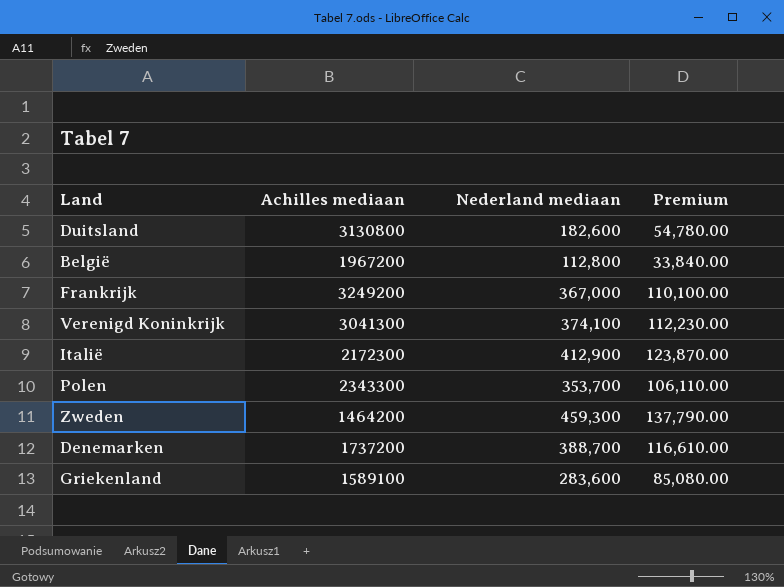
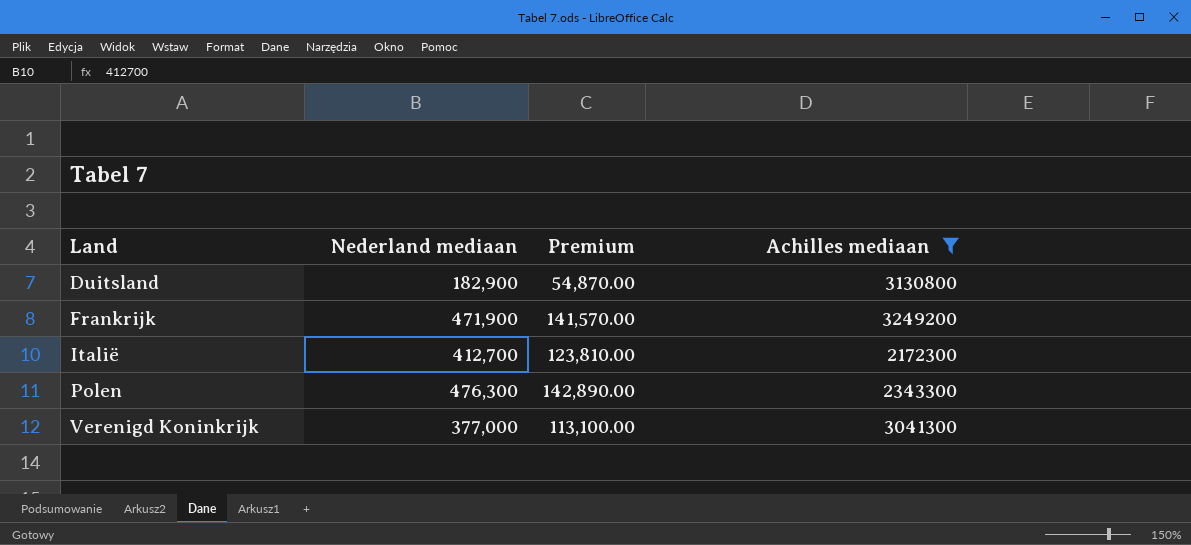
filter: none -> Achilles mediaan >= 2172300
row order: none -> Land ascending
column Achilles mediaan | position: 2 -> 4
Duitsland | Nederland mediaan: 182,600 -> 182,900
Duitsland | Premium: 54,780.00 -> 54,870.00
Frankrijk | Nederland mediaan: 367,000 -> 471,900
Frankrijk | Premium: 110,100.00 -> 141,570.00
Italië | Nederland mediaan: 412,900 -> 412,700
Italië | Premium: 123,870.00 -> 123,810.00
Polen | Nederland mediaan: 353,700 -> 476,300
Polen | Premium: 106,110.00 -> 142,890.00
Verenigd Koninkrijk | Nederland mediaan: 374,100 -> 377,000
Verenigd Koninkrijk | Premium: 112,230.00 -> 113,100.00

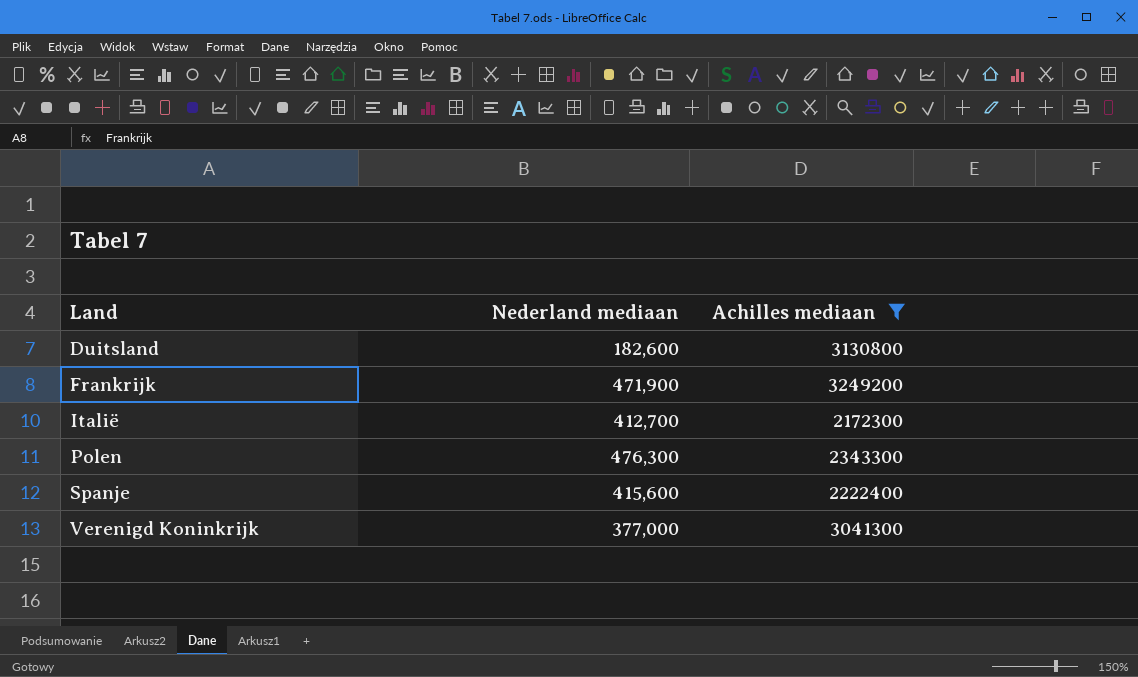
column Premium | formula: [Nederland mediaan] * 0.3 -> none
Duitsland | Nederland mediaan: 182,900 -> 182,600
row Spanje: none -> 415,600 | 2222400

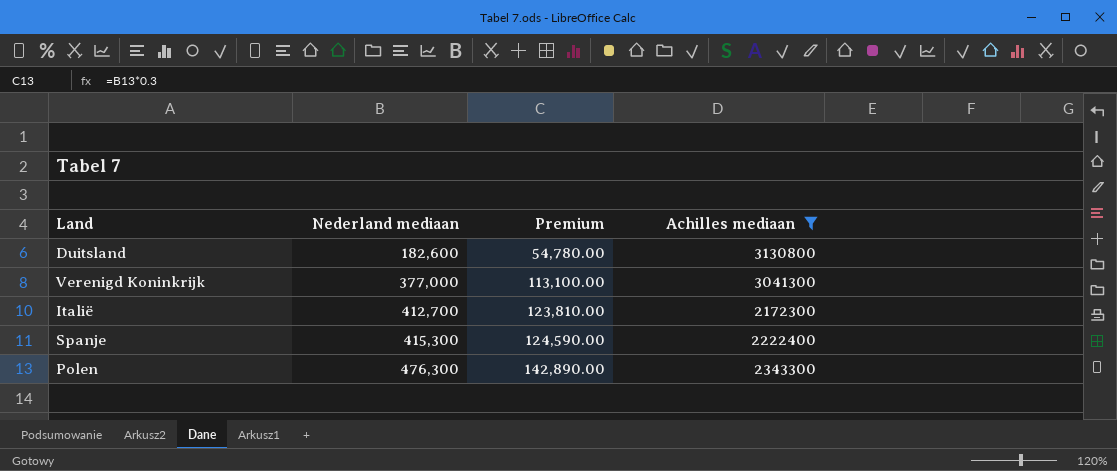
row order: Land ascending -> Nederland mediaan ascending
column Premium | formula: none -> [Nederland mediaan] * 0.3
row Frankrijk: 471,900 | 3249200 -> none
Spanje | Nederland mediaan: 415,600 -> 415,300

